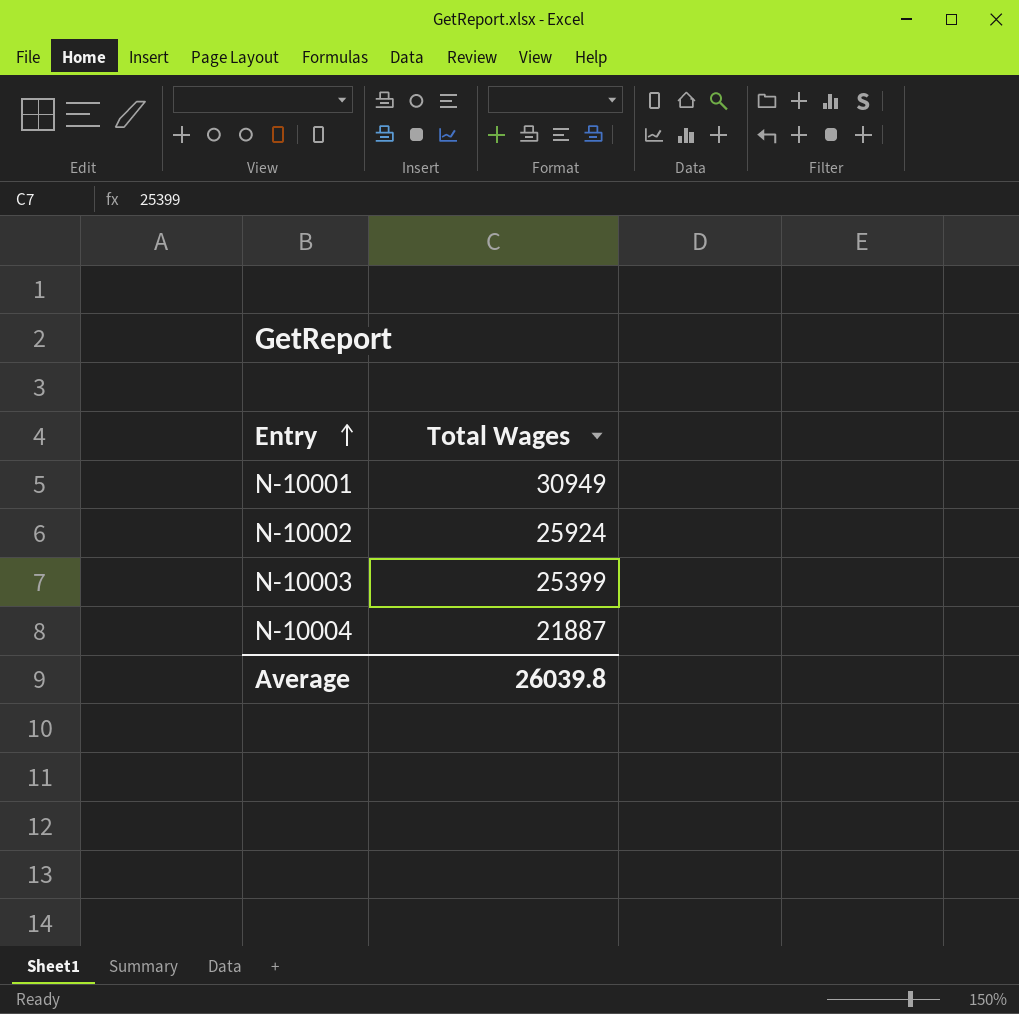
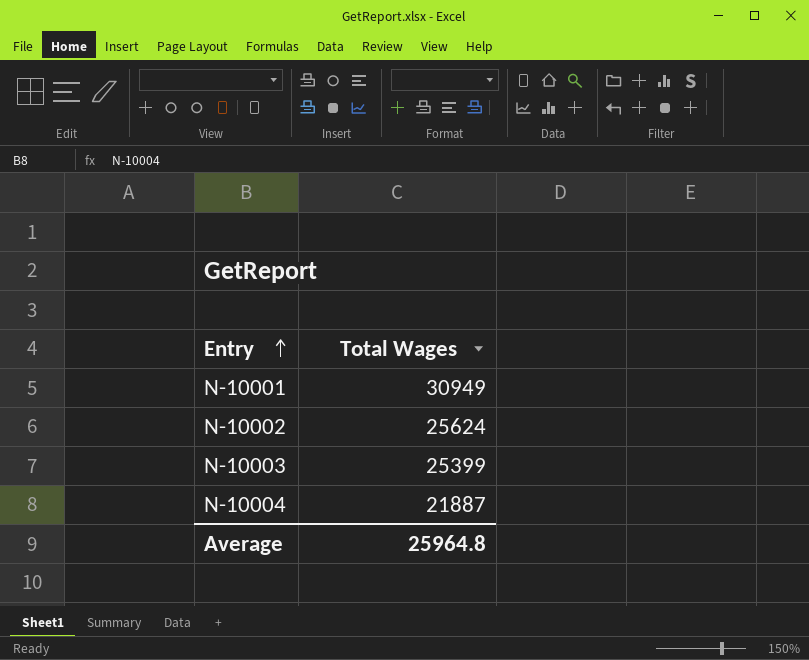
N-10002 | Total Wages: 25924 -> 25624
Average | Total Wages: 26039.8 -> 25964.8

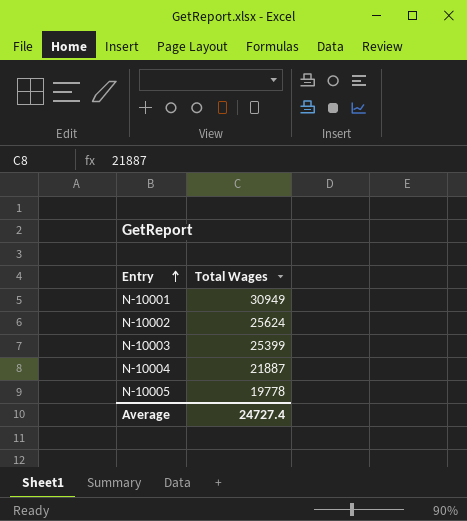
row N-10005: none -> 19778
Average | Total Wages: 25964.8 -> 24727.4

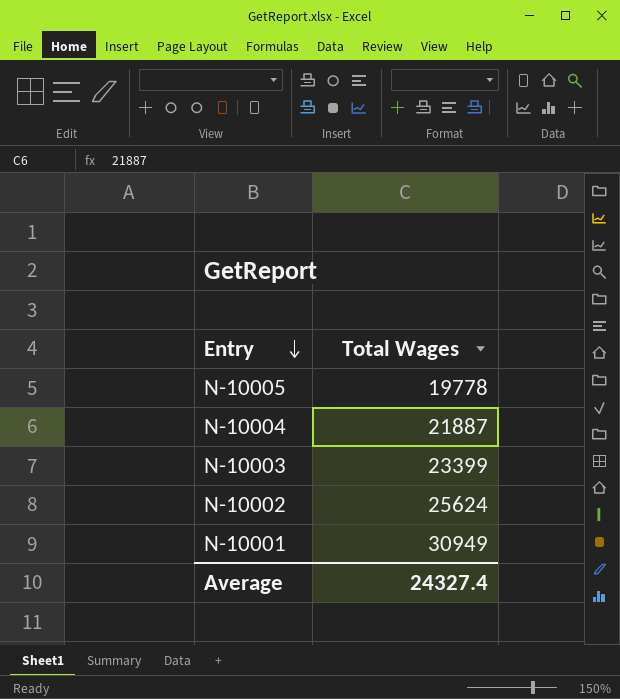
row order: Entry ascending -> Entry descending
N-10003 | Total Wages: 25399 -> 23399
Average | Total Wages: 24727.4 -> 24327.4

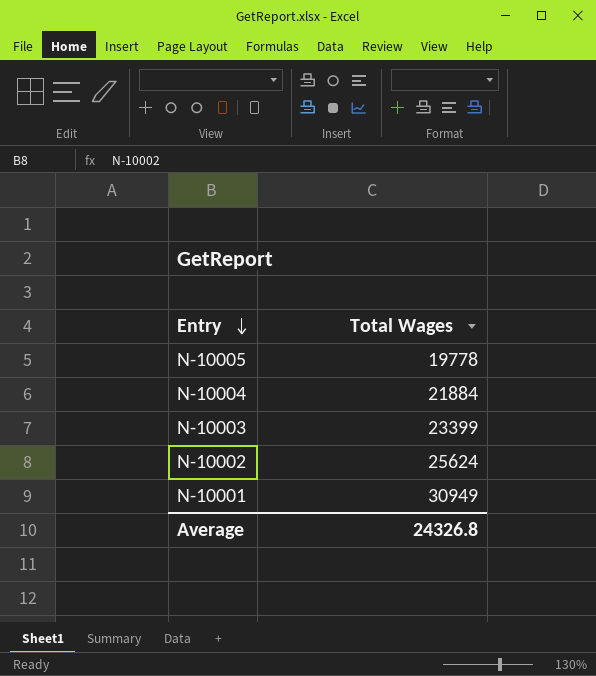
N-10004 | Total Wages: 21887 -> 21884
Average | Total Wages: 24327.4 -> 24326.8

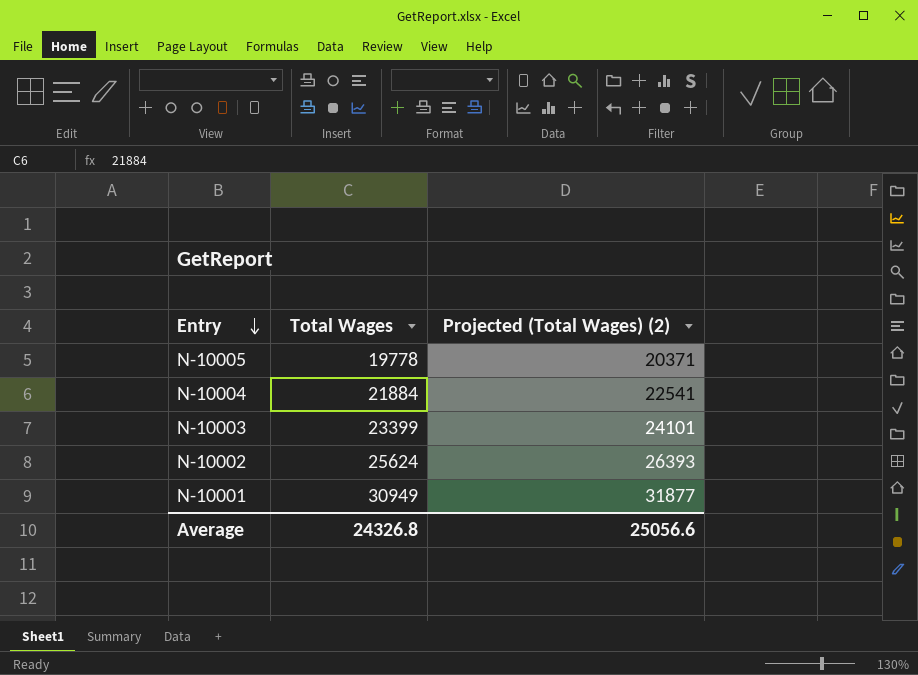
column Projected (Total Wages) (2) | formula: none -> [Total Wages] * 1.03

